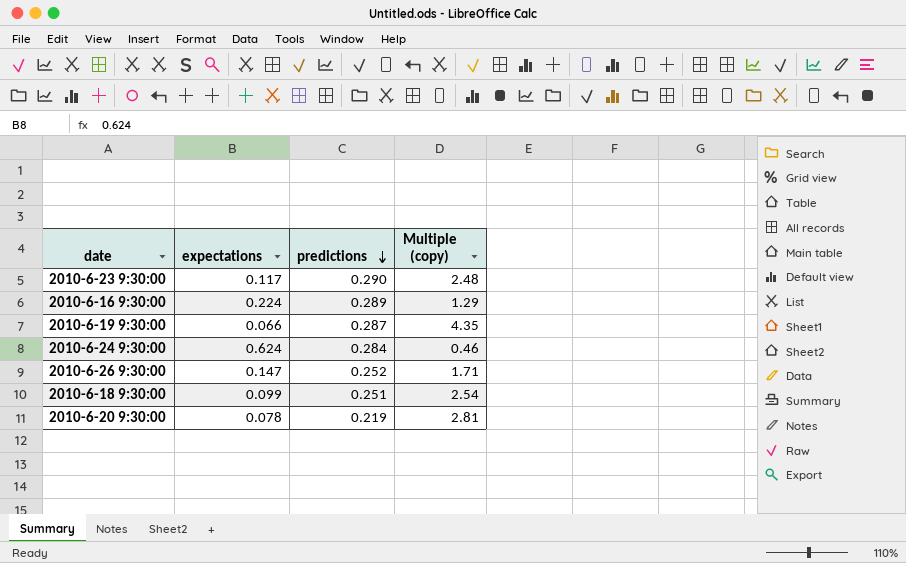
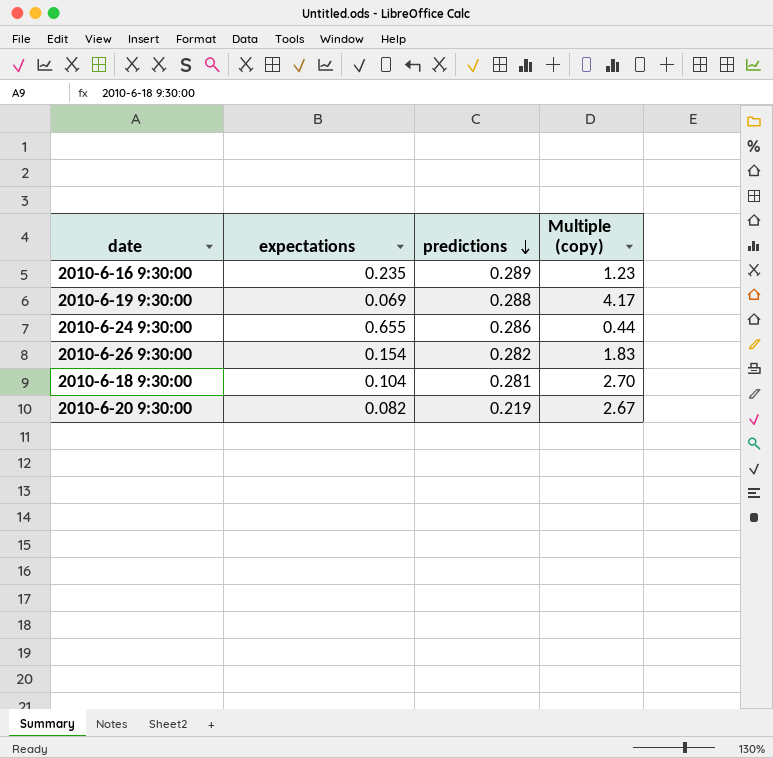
row 2010-6-23 9:30:00: 0.117 | 0.290 | 2.48 -> none
2010-6-16 9:30:00 | expectations: 0.224 -> 0.235
2010-6-16 9:30:00 | Multiple (copy): 1.29 -> 1.23
2010-6-19 9:30:00 | expectations: 0.066 -> 0.069
2010-6-19 9:30:00 | predictions: 0.287 -> 0.288
2010-6-19 9:30:00 | Multiple (copy): 4.35 -> 4.17
2010-6-24 9:30:00 | expectations: 0.624 -> 0.655
2010-6-24 9:30:00 | predictions: 0.284 -> 0.286
2010-6-24 9:30:00 | Multiple (copy): 0.46 -> 0.44
2010-6-26 9:30:00 | expectations: 0.147 -> 0.154
2010-6-26 9:30:00 | predictions: 0.252 -> 0.282
2010-6-26 9:30:00 | Multiple (copy): 1.71 -> 1.83
2010-6-18 9:30:00 | expectations: 0.099 -> 0.104
2010-6-18 9:30:00 | predictions: 0.251 -> 0.281
2010-6-18 9:30:00 | Multiple (copy): 2.54 -> 2.70
2010-6-20 9:30:00 | expectations: 0.078 -> 0.082
2010-6-20 9:30:00 | Multiple (copy): 2.81 -> 2.67

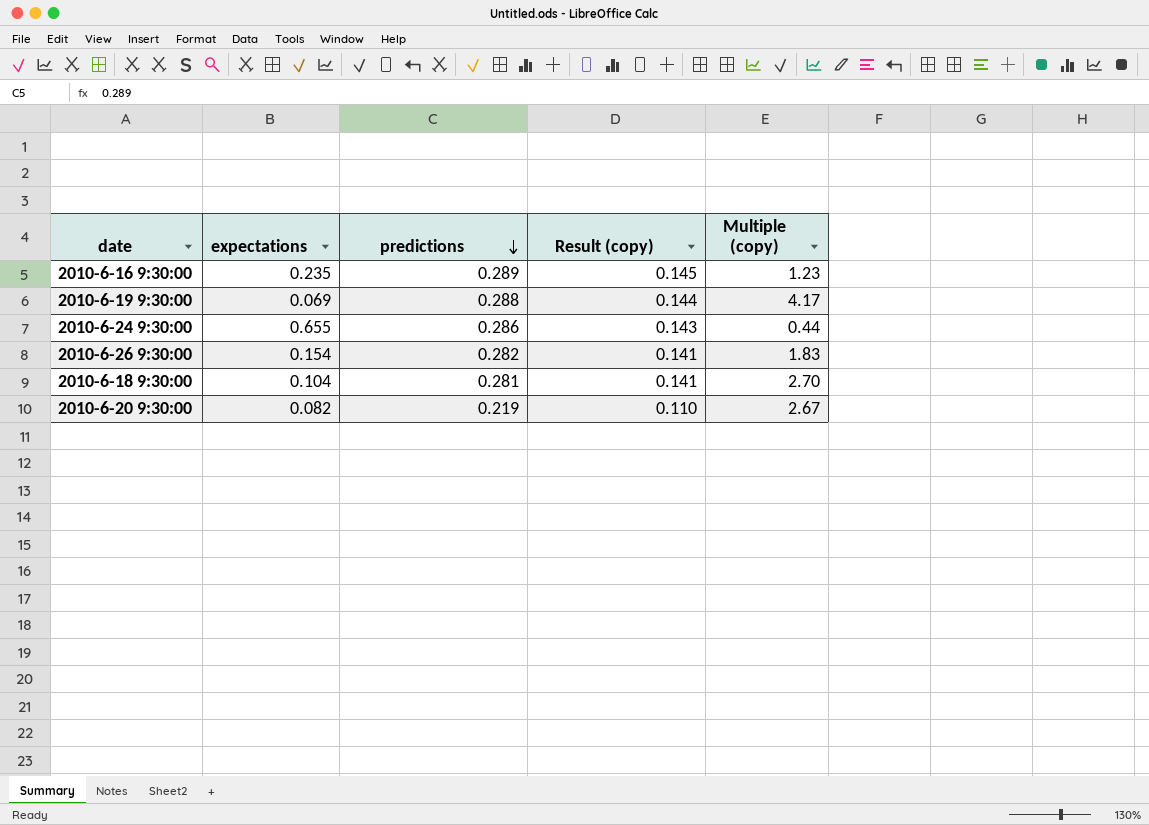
column Result (copy) | formula: none -> [predictions] * 0.5

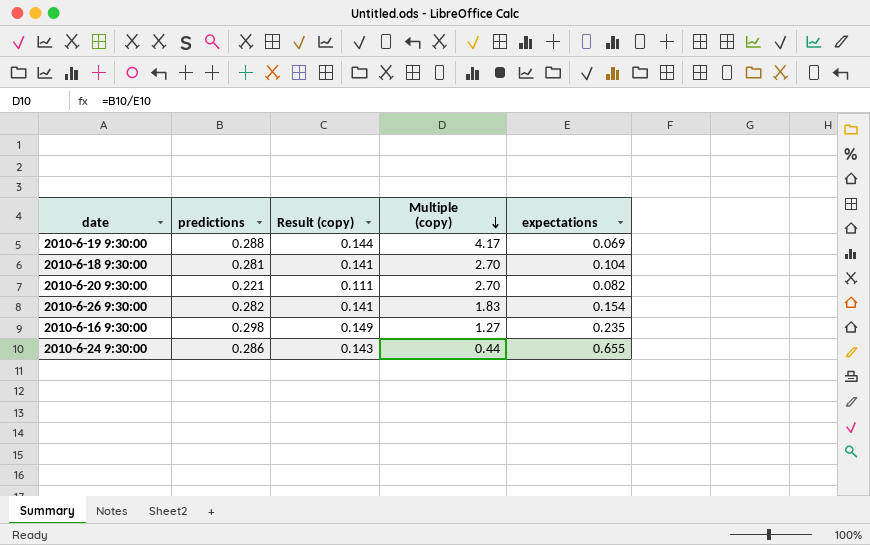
row order: predictions descending -> Multiple (copy) descending
column expectations | position: 2 -> 5
2010-6-20 9:30:00 | predictions: 0.219 -> 0.221
2010-6-20 9:30:00 | Result (copy): 0.110 -> 0.111
2010-6-20 9:30:00 | Multiple (copy): 2.67 -> 2.70
2010-6-16 9:30:00 | predictions: 0.289 -> 0.298
2010-6-16 9:30:00 | Result (copy): 0.145 -> 0.149
2010-6-16 9:30:00 | Multiple (copy): 1.23 -> 1.27

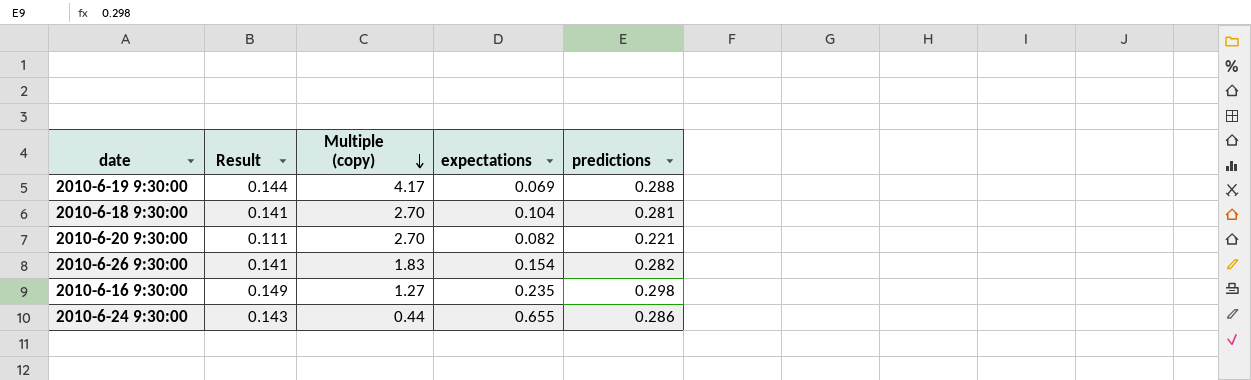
column name: Result (copy) -> Result
column predictions | position: 2 -> 5

